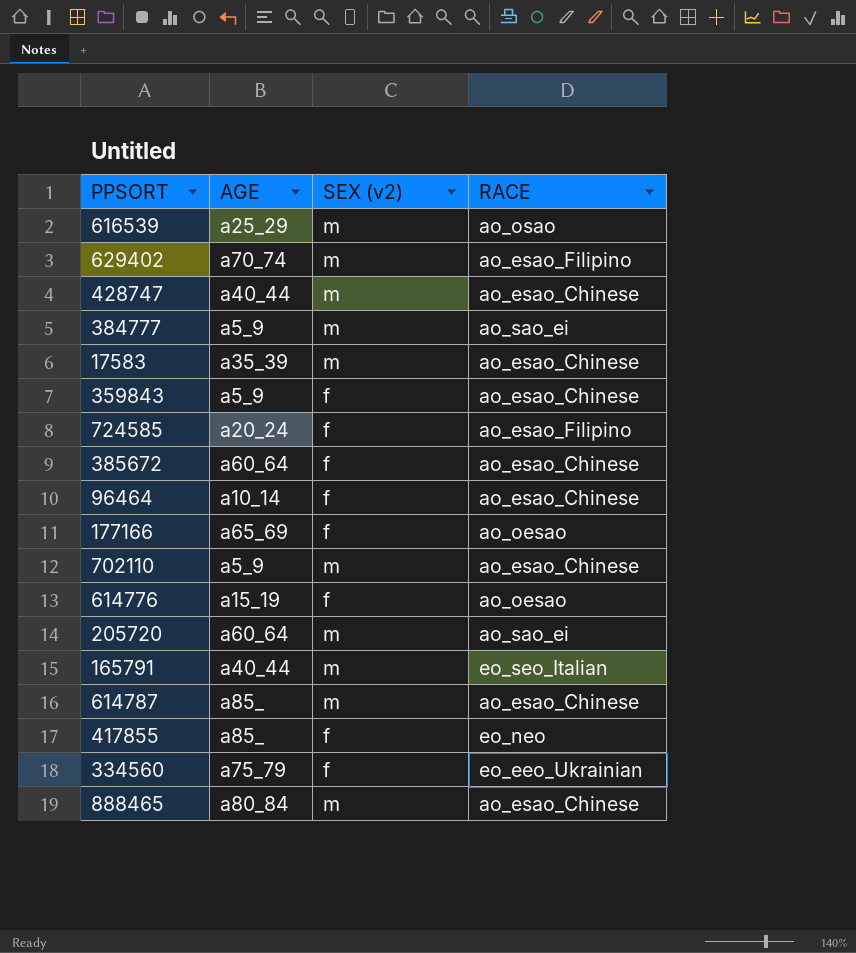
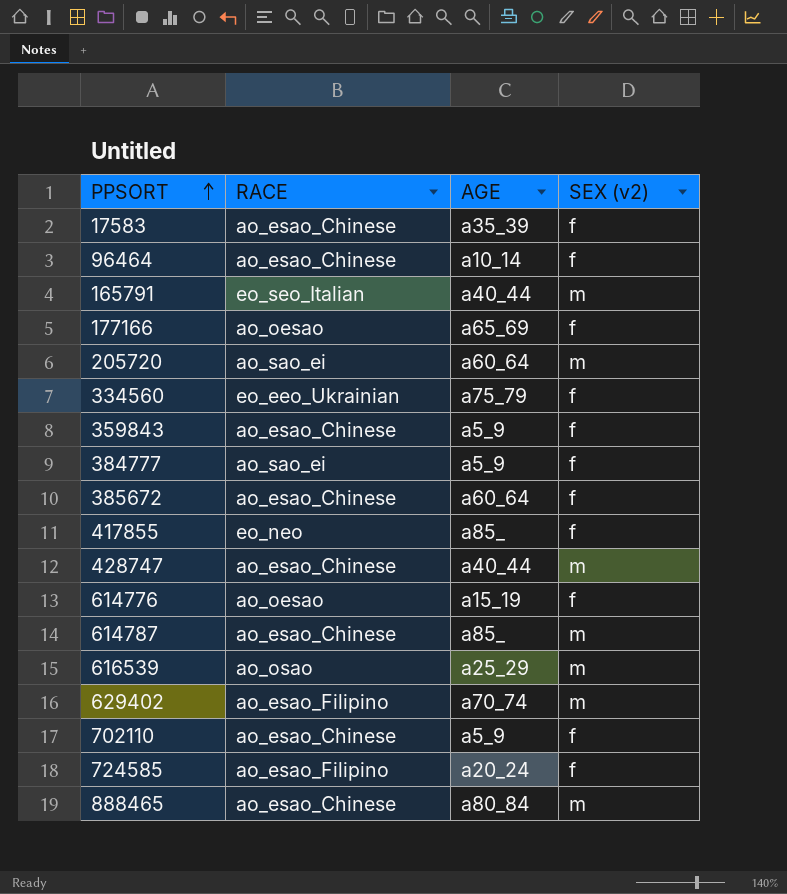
row order: none -> PPSORT ascending
column RACE | position: 4 -> 2
17583 | SEX (v2): m -> f
384777 | SEX (v2): m -> f
702110 | SEX (v2): m -> f

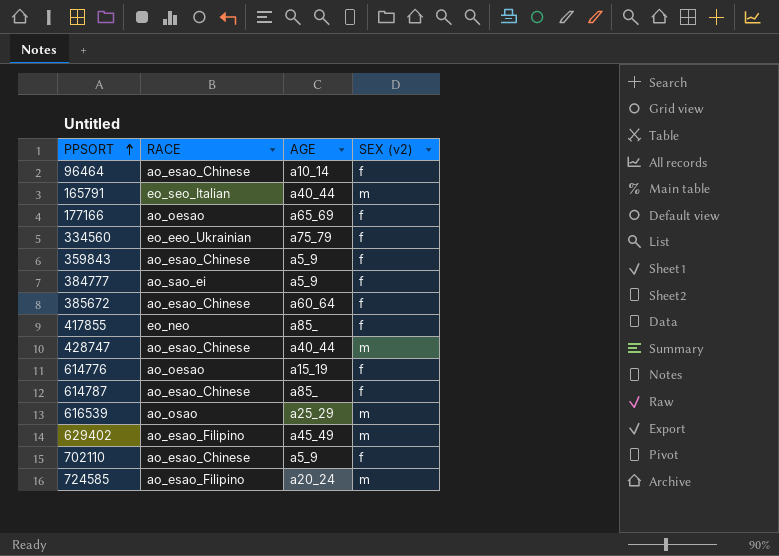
row 17583: ao_esao_Chinese | a35_39 | f -> none
row 205720: ao_sao_ei | a60_64 | m -> none
row 888465: ao_esao_Chinese | a80_84 | m -> none
614787 | SEX (v2): m -> f
629402 | AGE: a70_74 -> a45_49
724585 | SEX (v2): f -> m

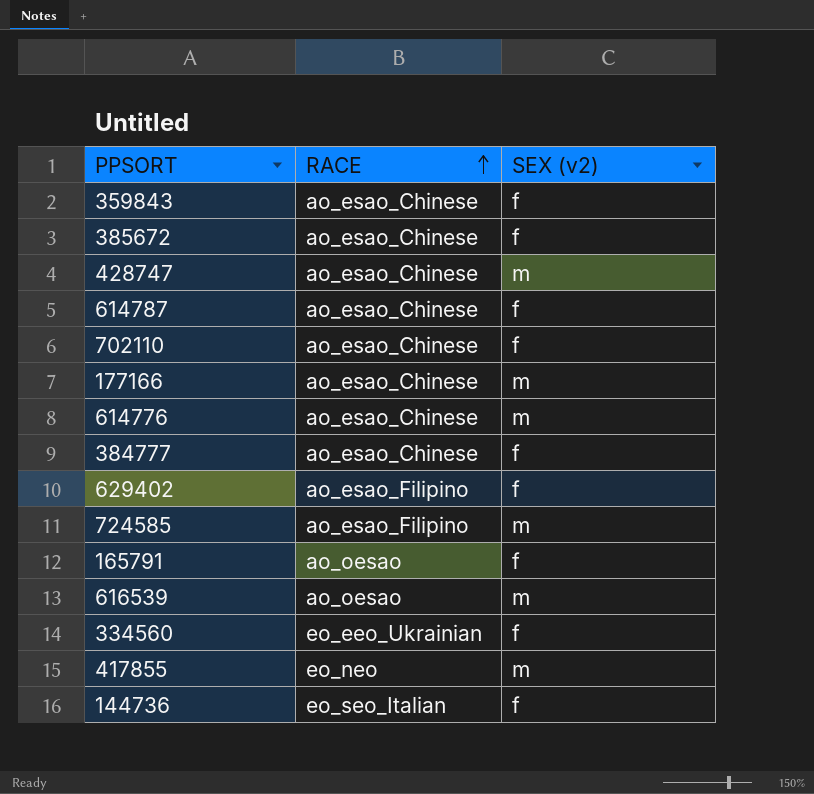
row order: PPSORT ascending -> RACE ascending
column AGE | position: 3 -> none
row 96464: ao_esao_Chinese | a10_14 | f -> none
177166 | RACE: ao_oesao -> ao_esao_Chinese
177166 | SEX (v2): f -> m
614776 | RACE: ao_oesao -> ao_esao_Chinese
614776 | SEX (v2): f -> m
384777 | RACE: ao_sao_ei -> ao_esao_Chinese
629402 | SEX (v2): m -> f
165791 | RACE: eo_seo_Italian -> ao_oesao
165791 | SEX (v2): m -> f
616539 | RACE: ao_osao -> ao_oesao
417855 | SEX (v2): f -> m
row 144736: none -> eo_seo_Italian | f

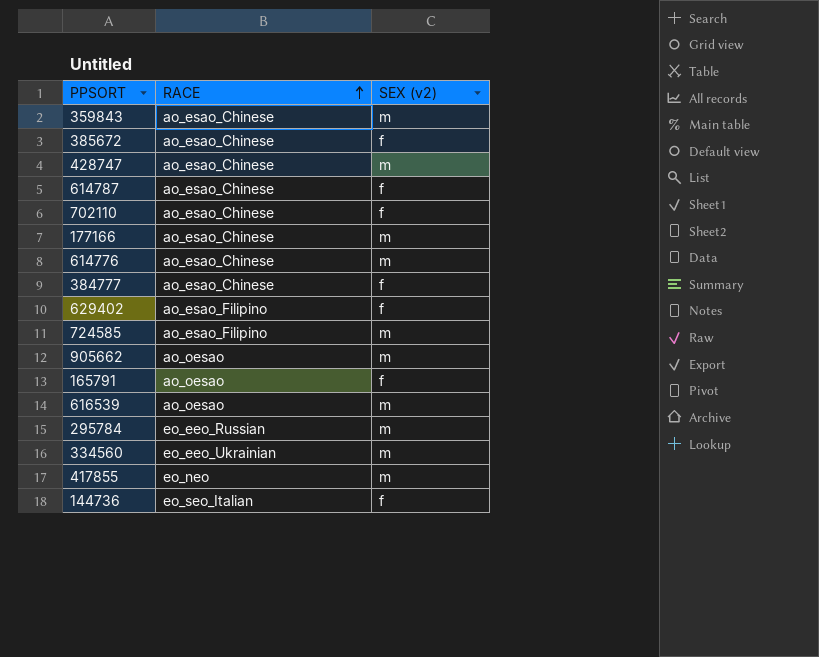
359843 | SEX (v2): f -> m
row 905662: none -> ao_oesao | m
row 295784: none -> eo_eeo_Russian | m
334560 | SEX (v2): f -> m

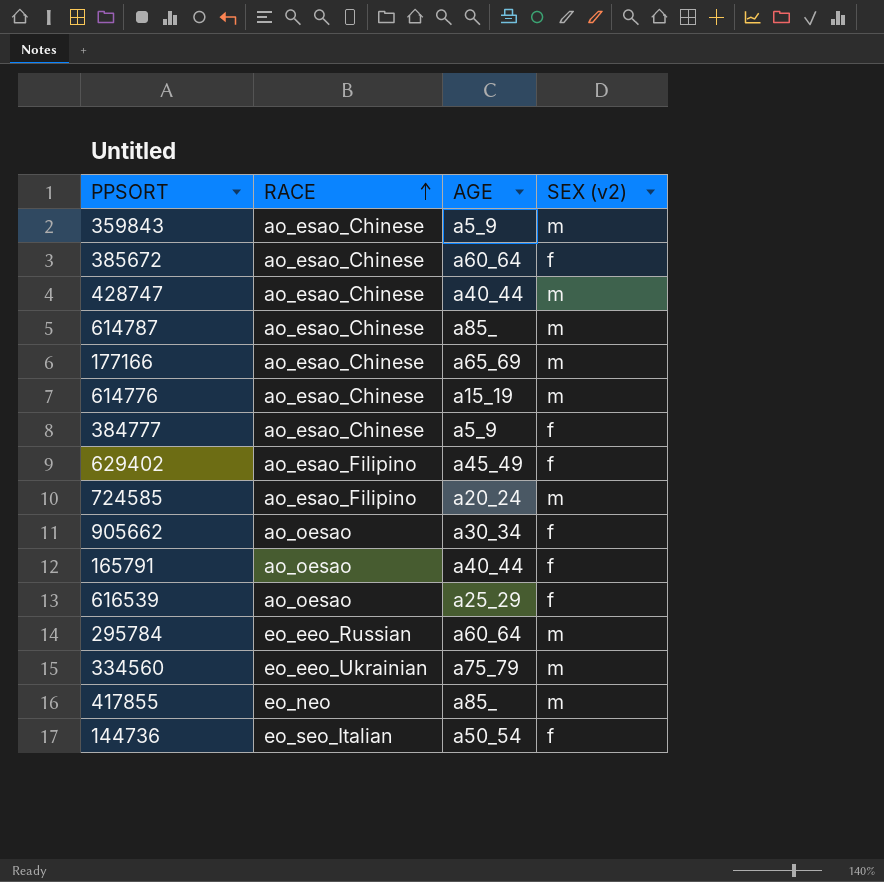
column AGE | position: none -> 3
row 702110: ao_esao_Chinese | f -> none
614787 | SEX (v2): f -> m
905662 | SEX (v2): m -> f
616539 | SEX (v2): m -> f

